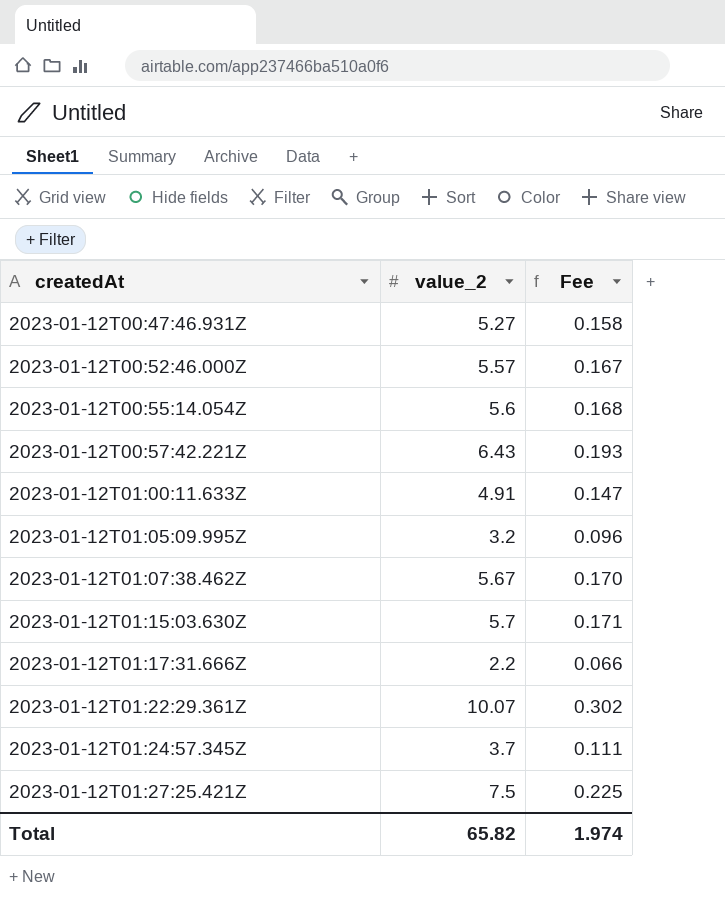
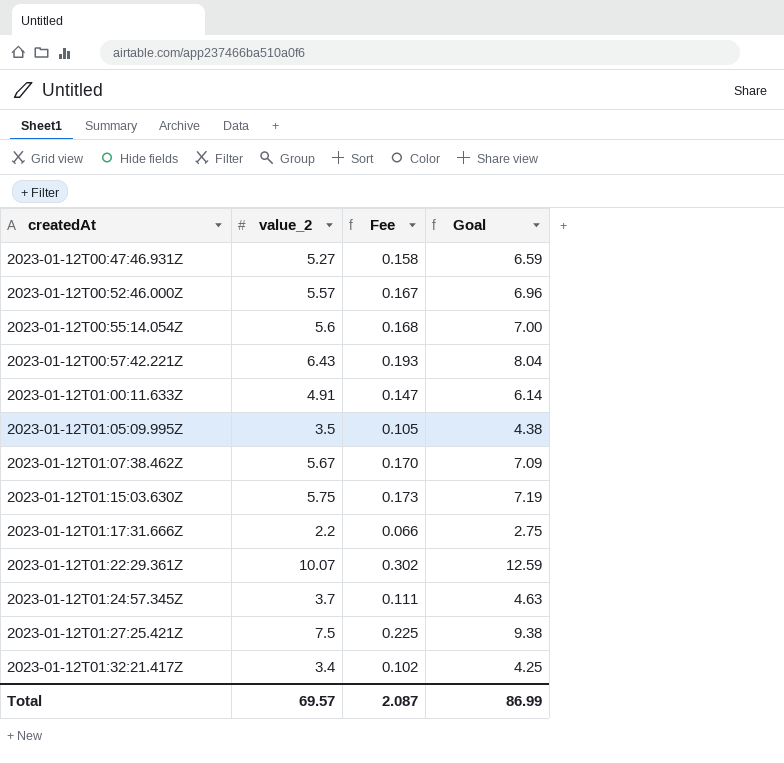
column Goal | formula: none -> [value_2] * 1.25
2023-01-12T01:05:09.995Z | value_2: 3.2 -> 3.5
2023-01-12T01:05:09.995Z | Fee: 0.096 -> 0.105
2023-01-12T01:15:03.630Z | value_2: 5.7 -> 5.75
2023-01-12T01:15:03.630Z | Fee: 0.171 -> 0.173
row 2023-01-12T01:32:21.417Z: none -> 3.4 | 0.102 | 4.25
Total | value_2: 65.82 -> 69.57
Total | Fee: 1.974 -> 2.087

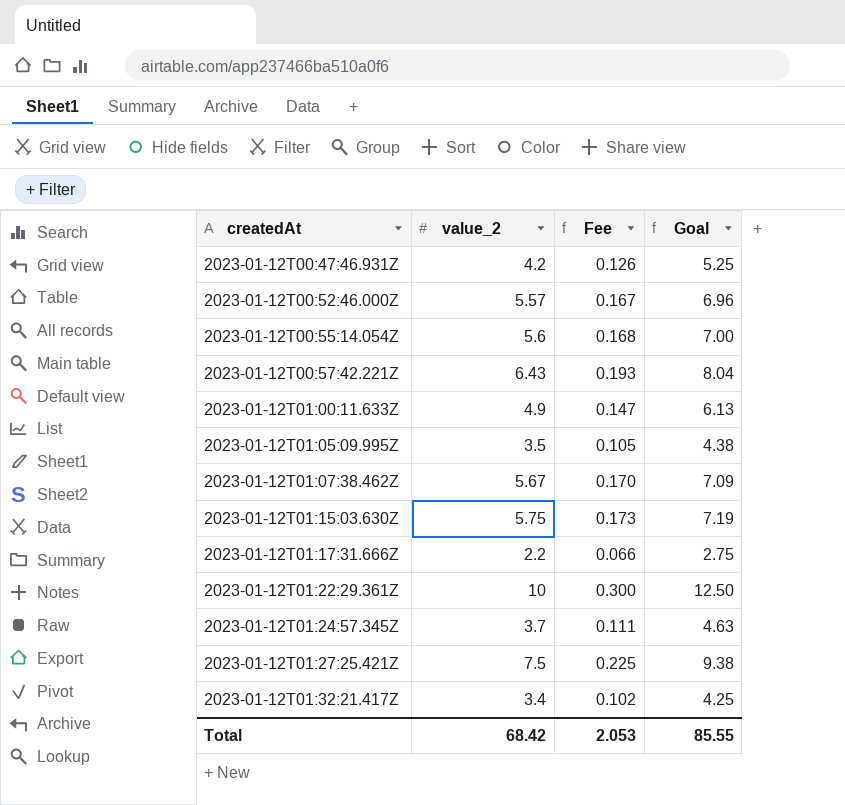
2023-01-12T00:47:46.931Z | value_2: 5.27 -> 4.2
2023-01-12T00:47:46.931Z | Fee: 0.158 -> 0.126
2023-01-12T00:47:46.931Z | Goal: 6.59 -> 5.25
2023-01-12T01:00:11.633Z | value_2: 4.91 -> 4.9
2023-01-12T01:00:11.633Z | Goal: 6.14 -> 6.13
2023-01-12T01:22:29.361Z | value_2: 10.07 -> 10
2023-01-12T01:22:29.361Z | Fee: 0.302 -> 0.300
2023-01-12T01:22:29.361Z | Goal: 12.59 -> 12.50
Total | value_2: 69.57 -> 68.42
Total | Fee: 2.087 -> 2.053
Total | Goal: 86.99 -> 85.55

